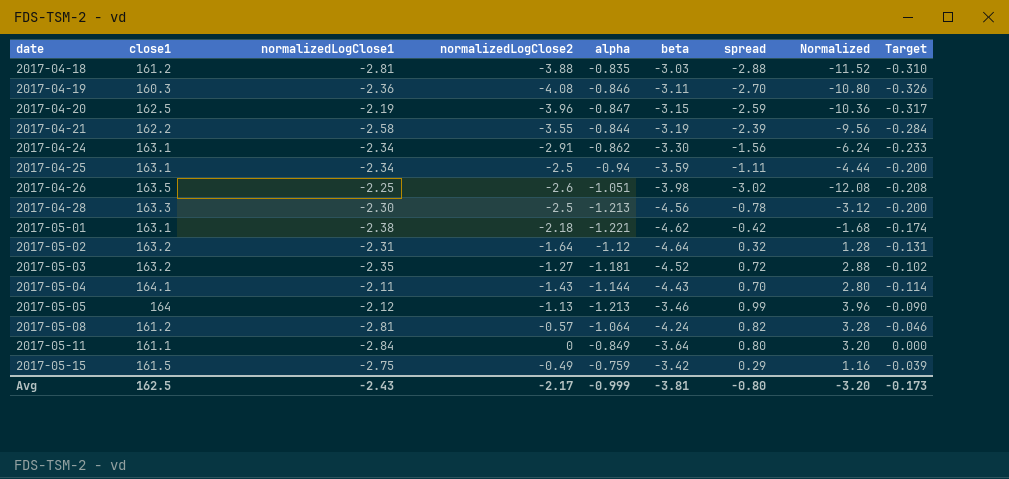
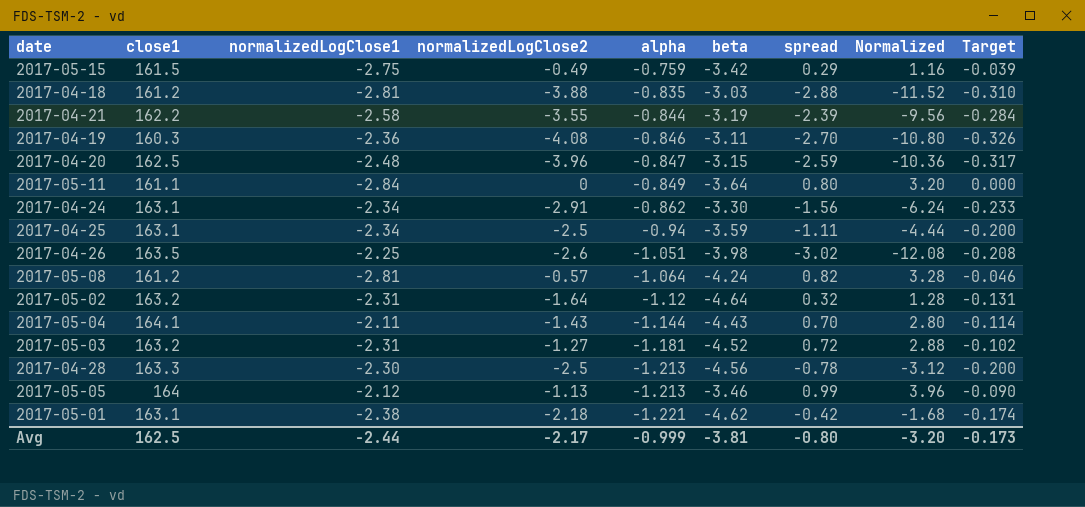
row order: date ascending -> alpha descending
2017-04-20 | normalizedLogClose1: -2.19 -> -2.48
2017-05-03 | normalizedLogClose1: -2.35 -> -2.31
Avg | normalizedLogClose1: -2.43 -> -2.44

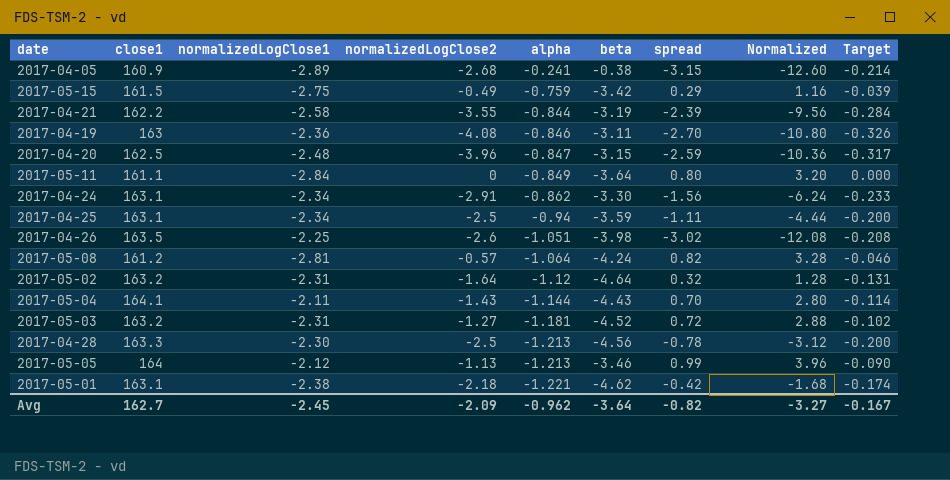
row 2017-04-18: 161.2 | -2.81 | -3.88 | -0.835 | -3.03 | -2.88 | -11.52 | -0.310 -> none
row 2017-04-05: none -> 160.9 | -2.89 | -2.68 | -0.241 | -0.38 | -3.15 | -12.60 | -0.214
2017-04-19 | close1: 160.3 -> 163
Avg | close1: 162.5 -> 162.7
Avg | normalizedLogClose1: -2.44 -> -2.45
Avg | normalizedLogClose2: -2.17 -> -2.09
Avg | alpha: -0.999 -> -0.962
Avg | beta: -3.81 -> -3.64
Avg | spread: -0.80 -> -0.82
Avg | Normalized: -3.20 -> -3.27
Avg | Target: -0.173 -> -0.167

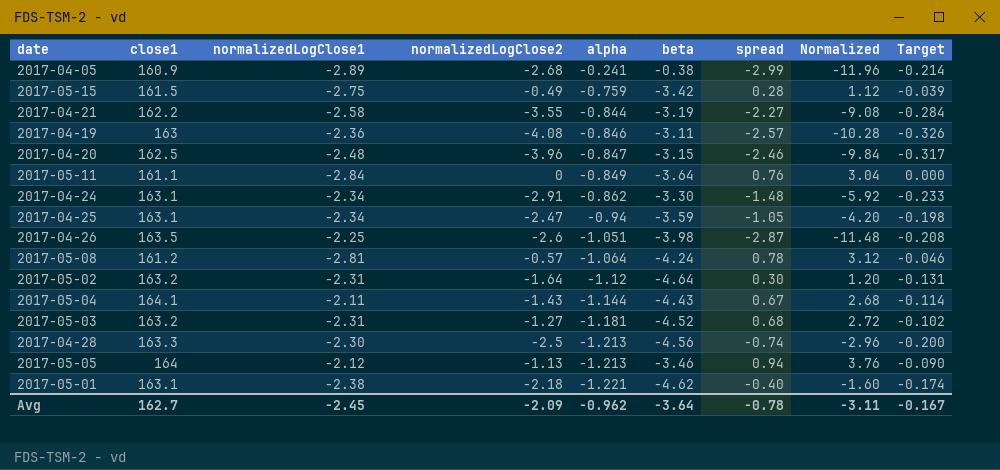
2017-04-05 | spread: -3.15 -> -2.99
2017-04-05 | Normalized: -12.60 -> -11.96
2017-05-15 | spread: 0.29 -> 0.28
2017-05-15 | Normalized: 1.16 -> 1.12
2017-04-21 | spread: -2.39 -> -2.27
2017-04-21 | Normalized: -9.56 -> -9.08
2017-04-19 | spread: -2.70 -> -2.57
2017-04-19 | Normalized: -10.80 -> -10.28
2017-04-20 | spread: -2.59 -> -2.46
2017-04-20 | Normalized: -10.36 -> -9.84
2017-05-11 | spread: 0.80 -> 0.76
2017-05-11 | Normalized: 3.20 -> 3.04
2017-04-24 | spread: -1.56 -> -1.48
2017-04-24 | Normalized: -6.24 -> -5.92
2017-04-25 | normalizedLogClose2: -2.5 -> -2.47
2017-04-25 | spread: -1.11 -> -1.05
2017-04-25 | Normalized: -4.44 -> -4.20
2017-04-25 | Target: -0.200 -> -0.198
2017-04-26 | spread: -3.02 -> -2.87
2017-04-26 | Normalized: -12.08 -> -11.48
2017-05-08 | spread: 0.82 -> 0.78
2017-05-08 | Normalized: 3.28 -> 3.12
2017-05-02 | spread: 0.32 -> 0.30
2017-05-02 | Normalized: 1.28 -> 1.20
2017-05-04 | spread: 0.70 -> 0.67
2017-05-04 | Normalized: 2.80 -> 2.68
2017-05-03 | spread: 0.72 -> 0.68
2017-05-03 | Normalized: 2.88 -> 2.72
2017-04-28 | spread: -0.78 -> -0.74
2017-04-28 | Normalized: -3.12 -> -2.96
2017-05-05 | spread: 0.99 -> 0.94
2017-05-05 | Normalized: 3.96 -> 3.76
2017-05-01 | spread: -0.42 -> -0.40
2017-05-01 | Normalized: -1.68 -> -1.60
Avg | spread: -0.82 -> -0.78
Avg | Normalized: -3.27 -> -3.11

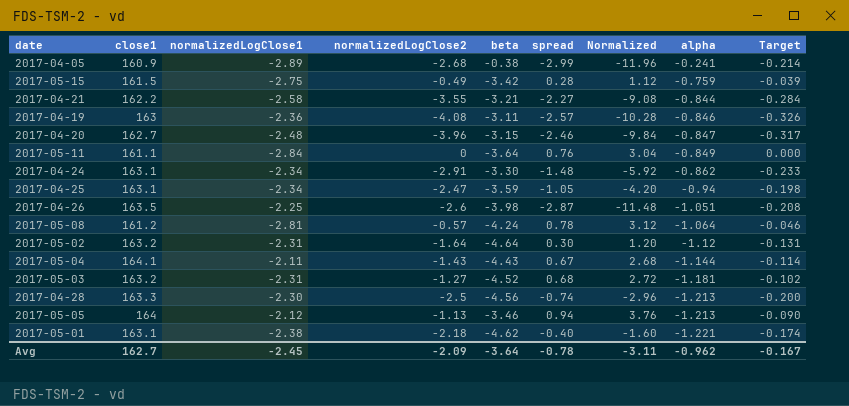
column alpha | position: 5 -> 8
2017-04-21 | beta: -3.19 -> -3.21
2017-04-20 | close1: 162.5 -> 162.7

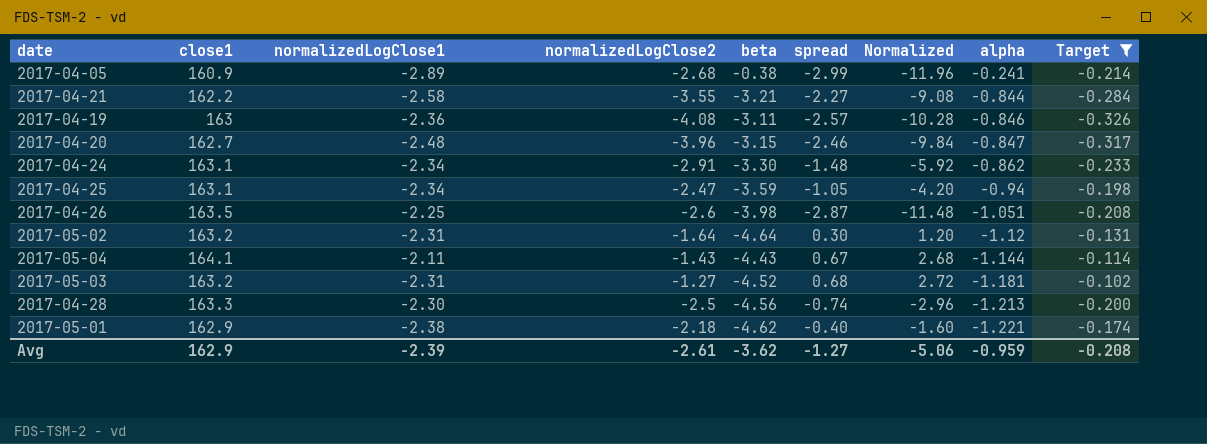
filter: none -> Target <= -0.102
2017-05-01 | close1: 163.1 -> 162.9
Avg | close1: 162.7 -> 162.9
Avg | normalizedLogClose1: -2.45 -> -2.39
Avg | normalizedLogClose2: -2.09 -> -2.61
Avg | beta: -3.64 -> -3.62
Avg | spread: -0.78 -> -1.27
Avg | Normalized: -3.11 -> -5.06
Avg | alpha: -0.962 -> -0.959
Avg | Target: -0.167 -> -0.208

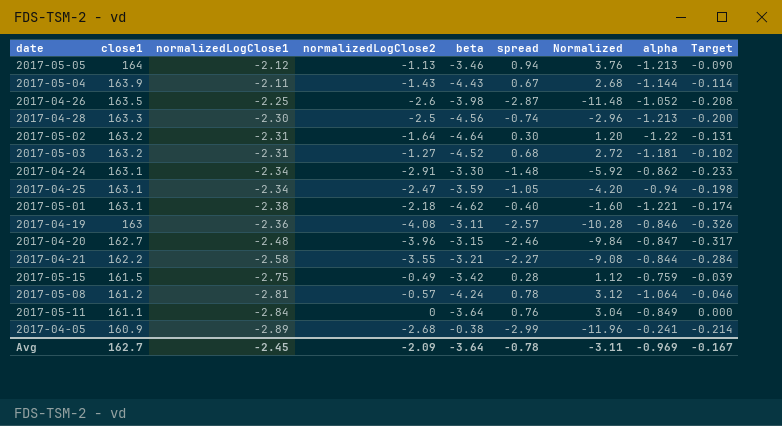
filter: Target <= -0.102 -> none
row order: alpha descending -> close1 descending
2017-05-04 | close1: 164.1 -> 163.9
2017-04-26 | alpha: -1.051 -> -1.052
2017-05-02 | alpha: -1.12 -> -1.22
2017-05-01 | close1: 162.9 -> 163.1
Avg | close1: 162.9 -> 162.7
Avg | normalizedLogClose1: -2.39 -> -2.45
Avg | normalizedLogClose2: -2.61 -> -2.09
Avg | beta: -3.62 -> -3.64
Avg | spread: -1.27 -> -0.78
Avg | Normalized: -5.06 -> -3.11
Avg | alpha: -0.959 -> -0.969
Avg | Target: -0.208 -> -0.167

